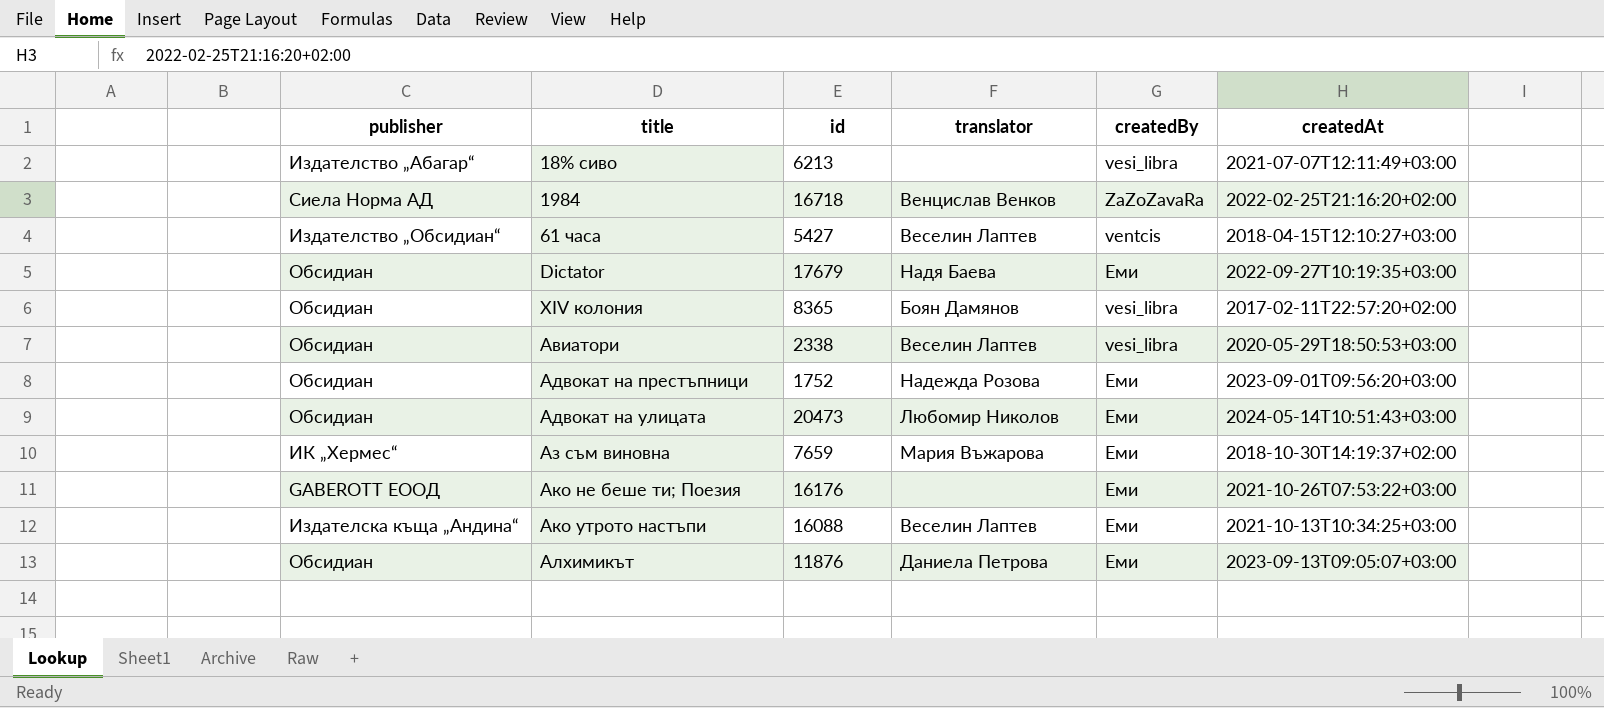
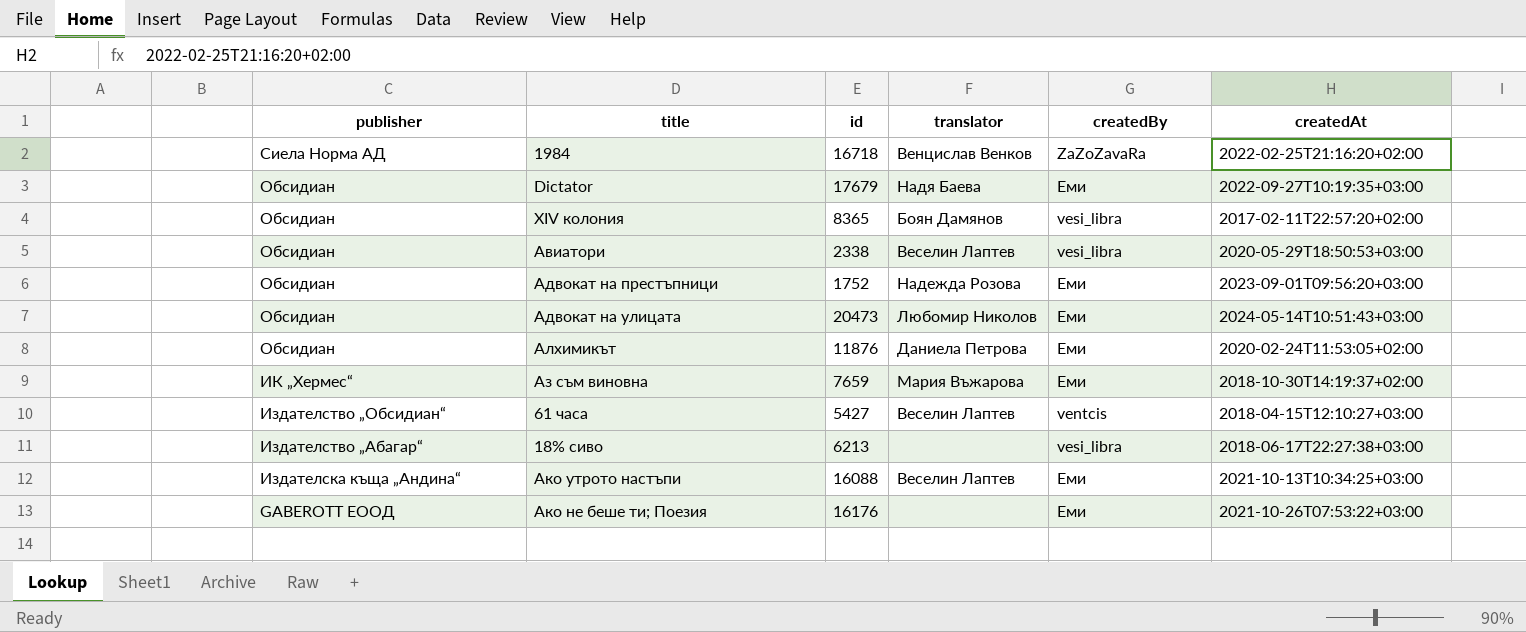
row order: none -> publisher descending
Алхимикът | createdAt: 2023-09-13T09:05:07+03:00 -> 2020-02-24T11:53:05+02:00
18% сиво | createdAt: 2021-07-07T12:11:49+03:00 -> 2018-06-17T22:27:38+03:00

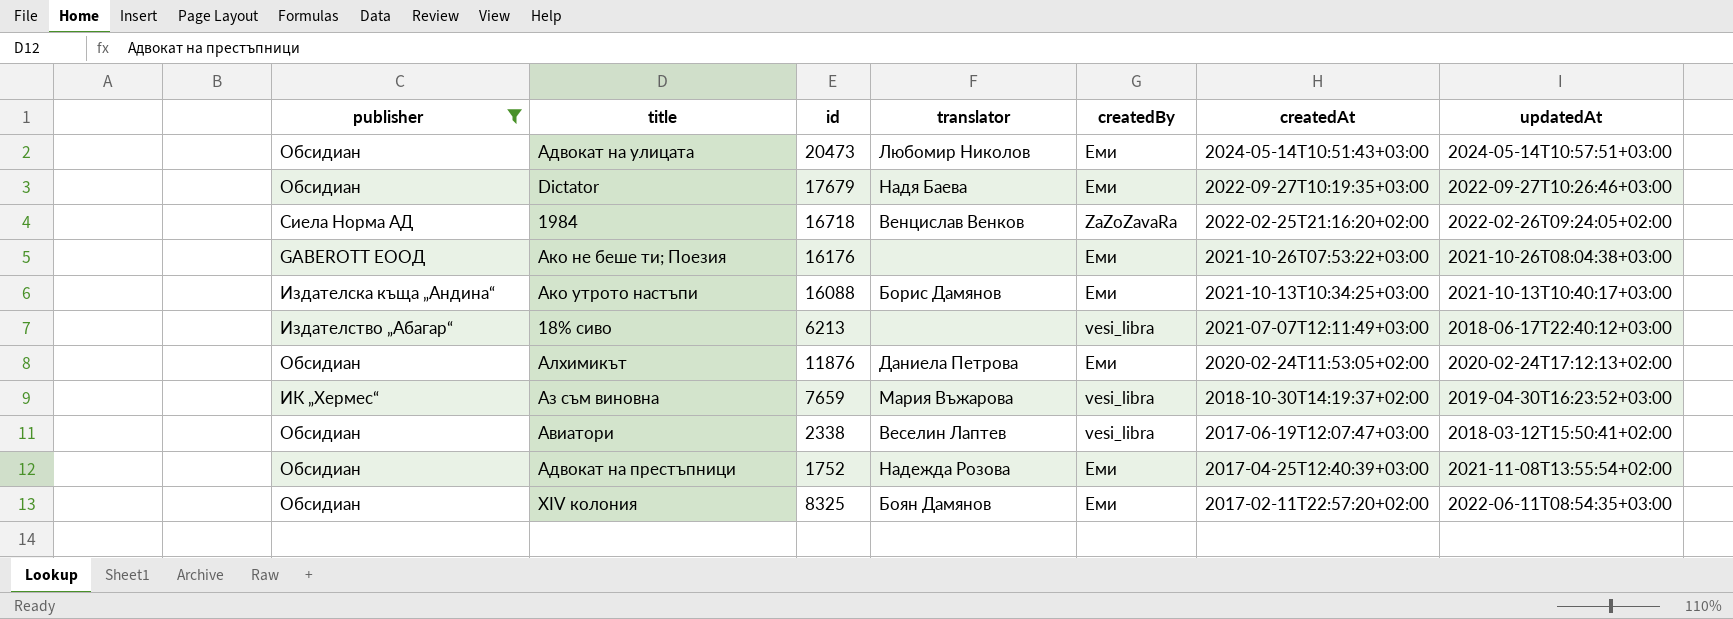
filter: none -> publisher != Издателство „Обсидиан“
row order: publisher descending -> createdAt descending
column updatedAt | position: none -> 7
Ако утрото настъпи | translator: Веселин Лаптев -> Борис Дамянов
18% сиво | createdAt: 2018-06-17T22:27:38+03:00 -> 2021-07-07T12:11:49+03:00
Аз съм виновна | createdBy: Еми -> vesi_libra
Авиатори | createdAt: 2020-05-29T18:50:53+03:00 -> 2017-06-19T12:07:47+03:00
Адвокат на престъпници | createdAt: 2023-09-01T09:56:20+03:00 -> 2017-04-25T12:40:39+03:00
XIV колония | id: 8365 -> 8325
XIV колония | createdBy: vesi_libra -> Еми

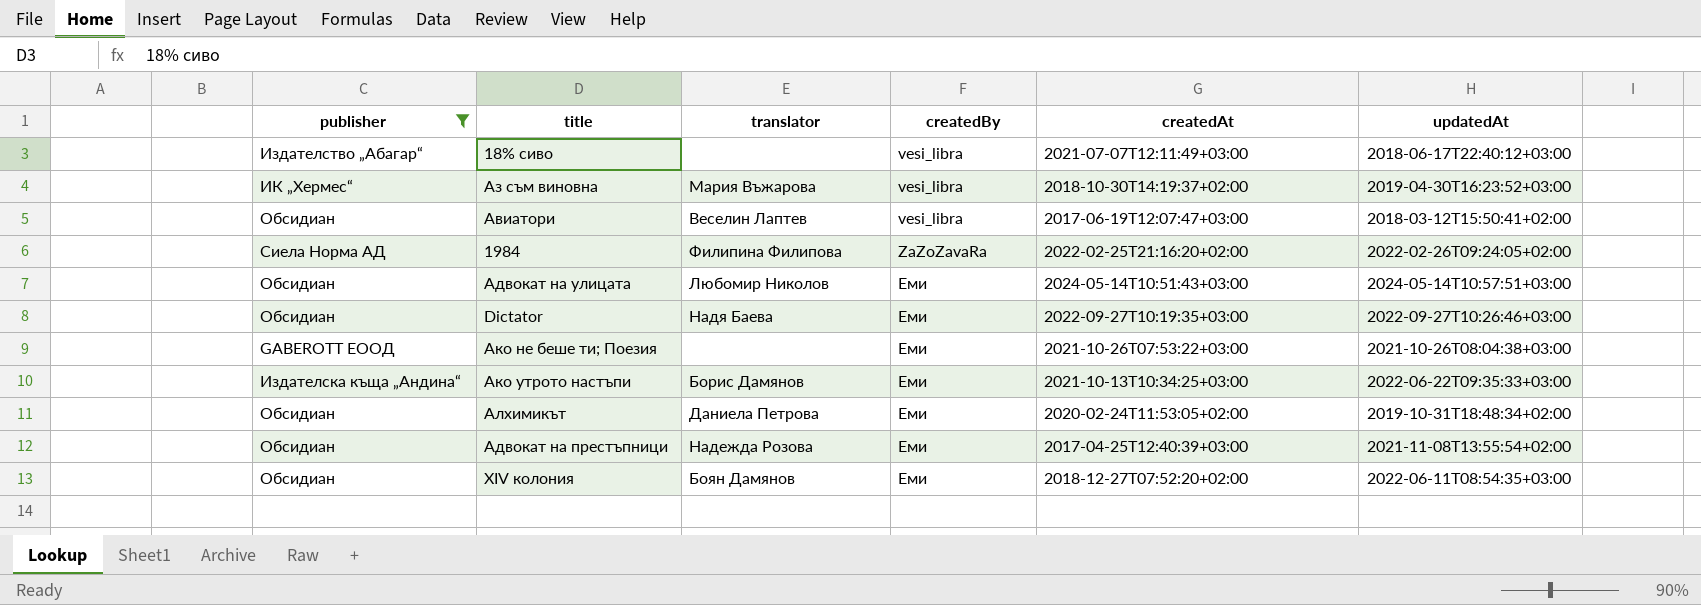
row order: createdAt descending -> createdBy ascending
column id | position: 3 -> none
1984 | translator: Венцислав Венков -> Филипина Филипова
Ако утрото настъпи | updatedAt: 2021-10-13T10:40:17+03:00 -> 2022-06-22T09:35:33+03:00
Алхимикът | updatedAt: 2020-02-24T17:12:13+02:00 -> 2019-10-31T18:48:34+02:00
XIV колония | createdAt: 2017-02-11T22:57:20+02:00 -> 2018-12-27T07:52:20+02:00

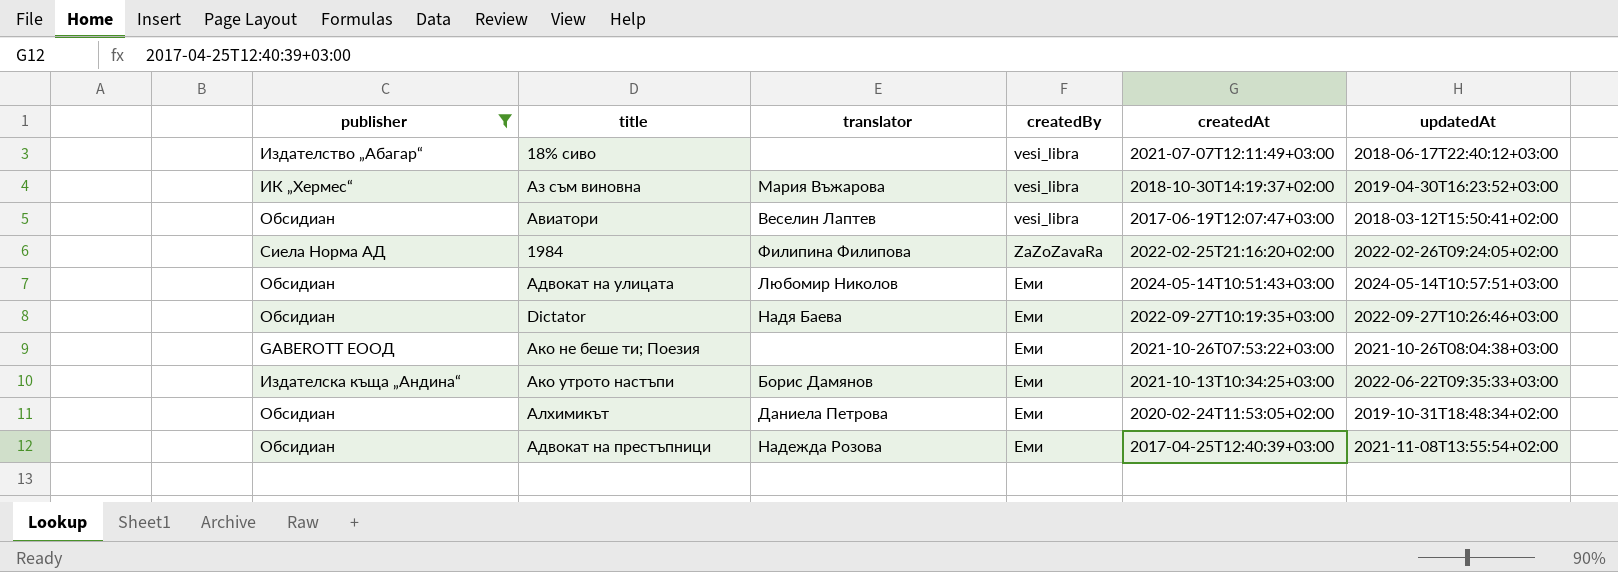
row XIV колония: Обсидиан | Боян Дамянов | Еми | 2018-12-27T07:52:20+02:00 | 2022-06-11T08:54:35+03:00 -> none

